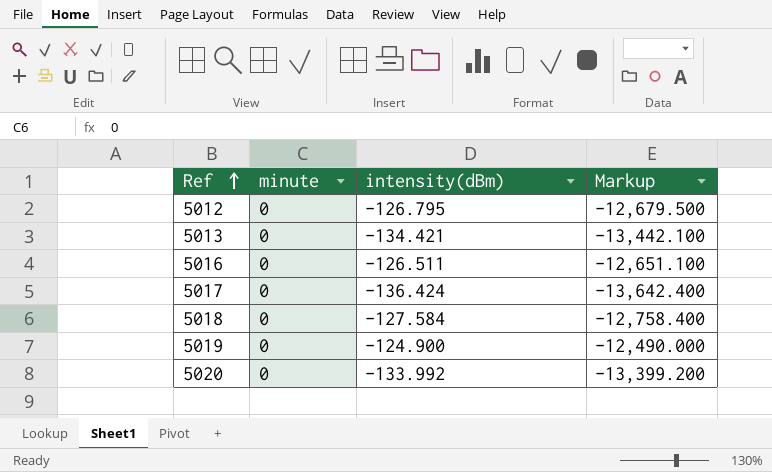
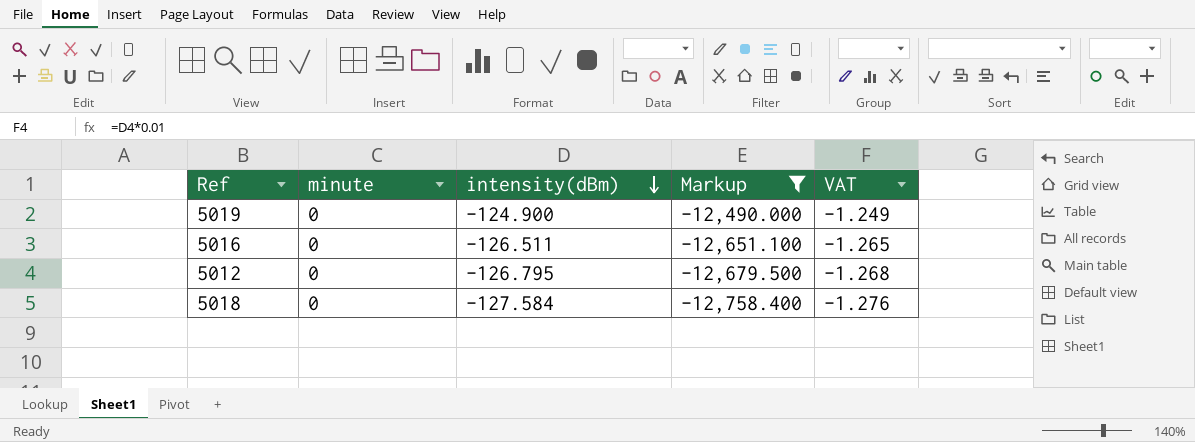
filter: none -> Markup >= -12,758.400
row order: Ref ascending -> intensity(dBm) descending
column VAT | formula: none -> [intensity(dBm)] * 0.01

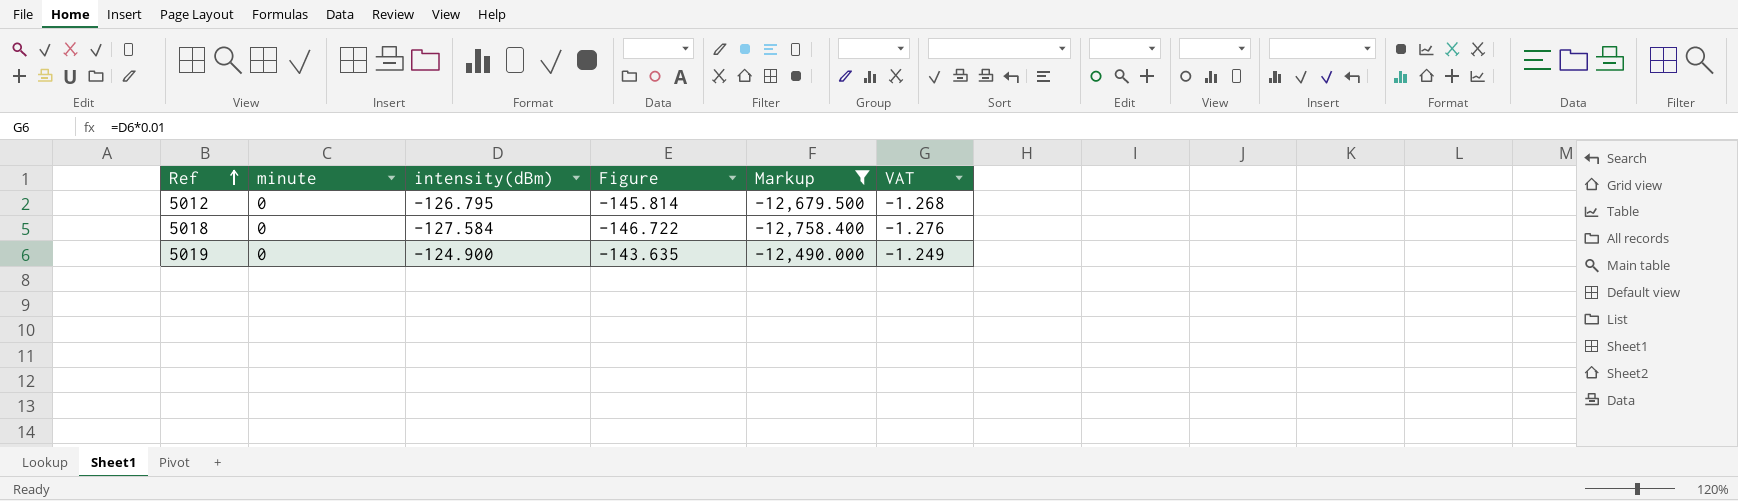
row order: intensity(dBm) descending -> Ref ascending
column Figure | formula: none -> [intensity(dBm)] * 1.15
row 5016: 0 | -126.511 | -12,651.100 | -1.265 -> none

